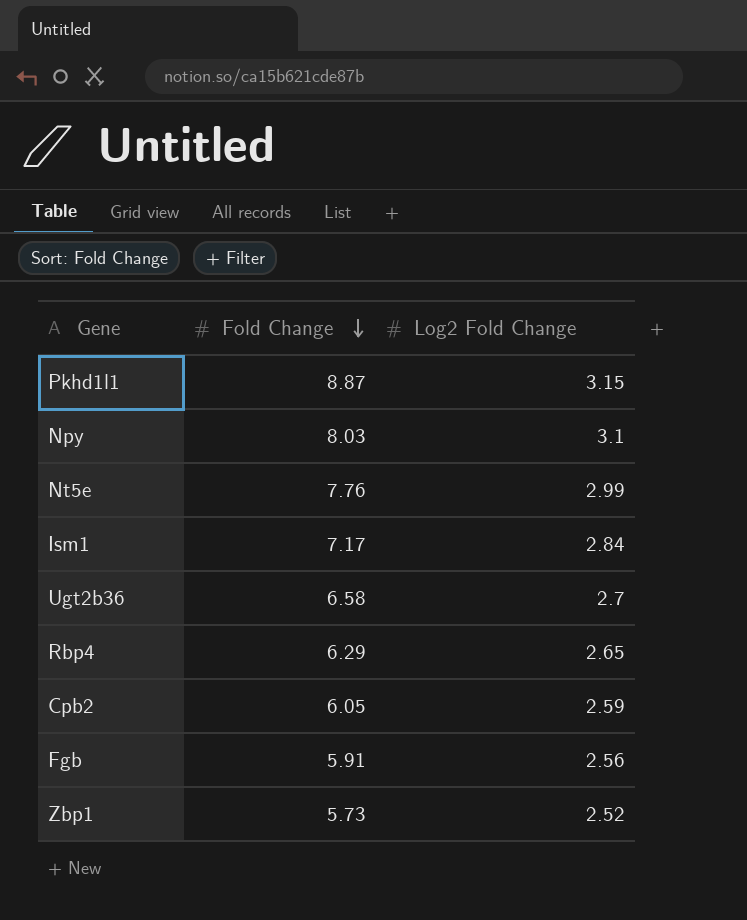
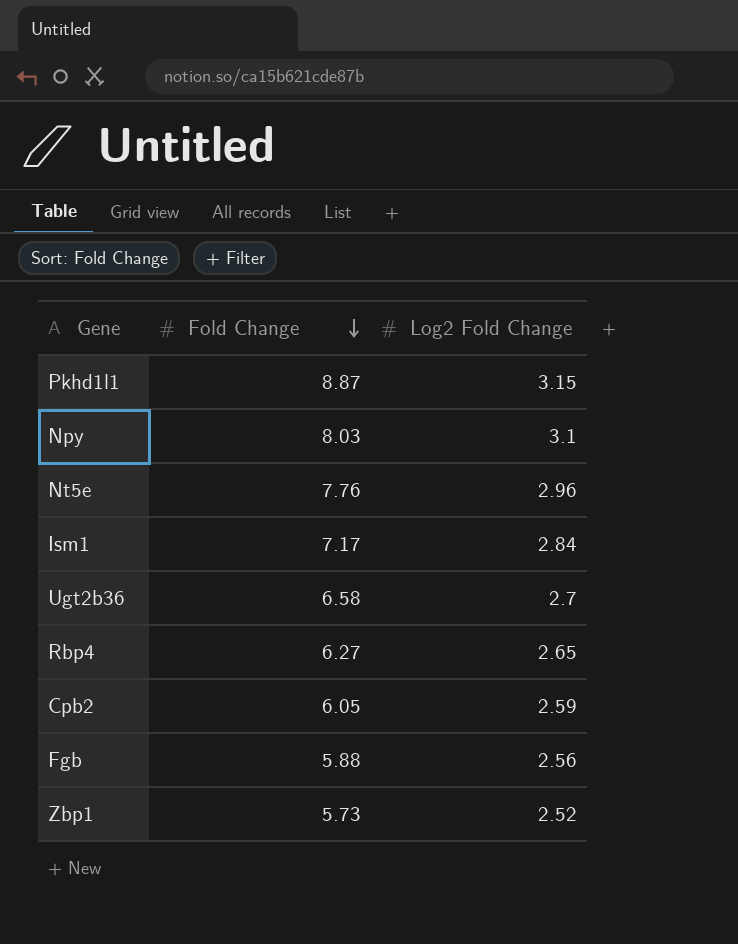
Nt5e | Log2 Fold Change: 2.99 -> 2.96
Rbp4 | Fold Change: 6.29 -> 6.27
Fgb | Fold Change: 5.91 -> 5.88

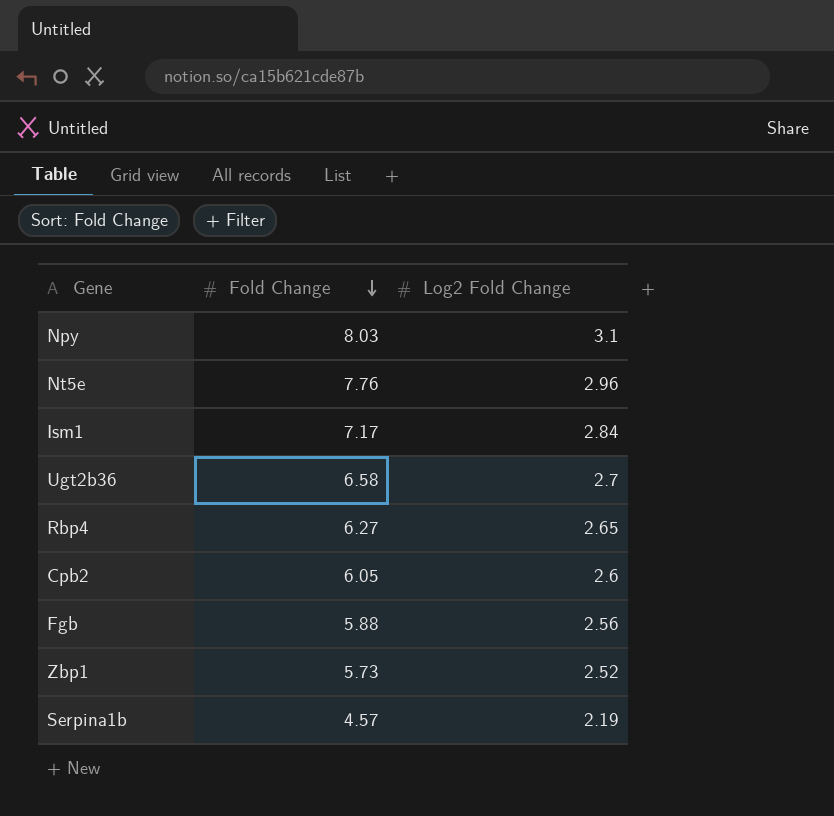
row Pkhd1l1: 8.87 | 3.15 -> none
Cpb2 | Log2 Fold Change: 2.59 -> 2.6
row Serpina1b: none -> 4.57 | 2.19

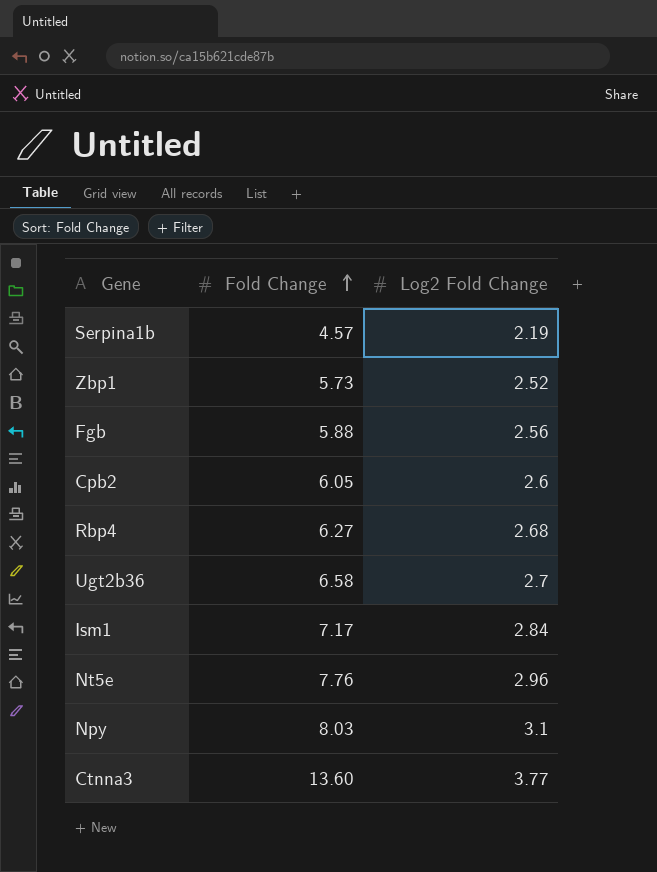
row order: Fold Change descending -> Fold Change ascending
Rbp4 | Log2 Fold Change: 2.65 -> 2.68
row Ctnna3: none -> 13.60 | 3.77

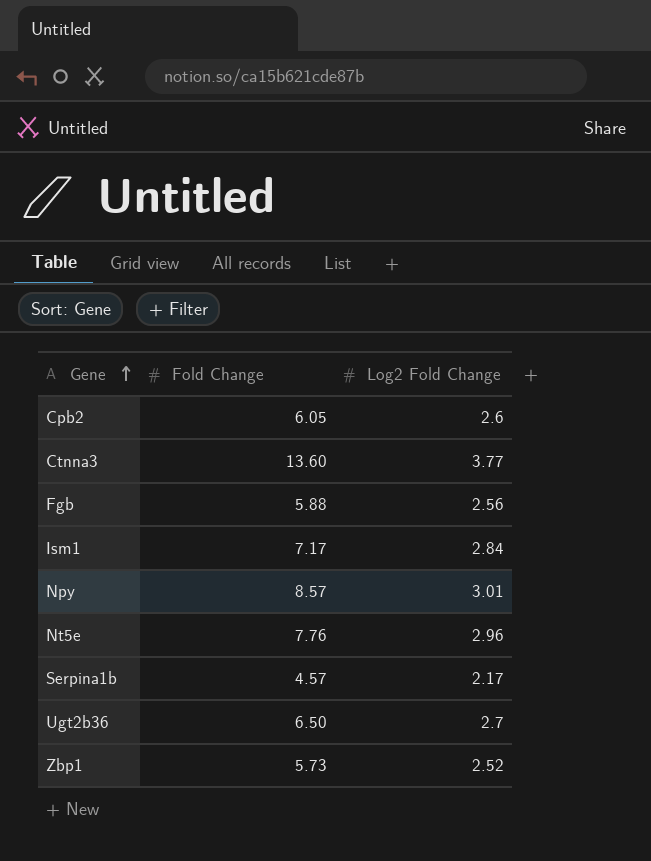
row order: Fold Change ascending -> Gene ascending
row Rbp4: 6.27 | 2.68 -> none
Npy | Fold Change: 8.03 -> 8.57
Npy | Log2 Fold Change: 3.1 -> 3.01
Serpina1b | Log2 Fold Change: 2.19 -> 2.17
Ugt2b36 | Fold Change: 6.58 -> 6.50

